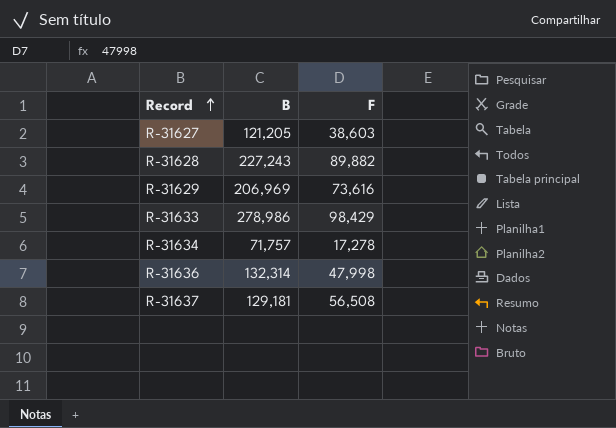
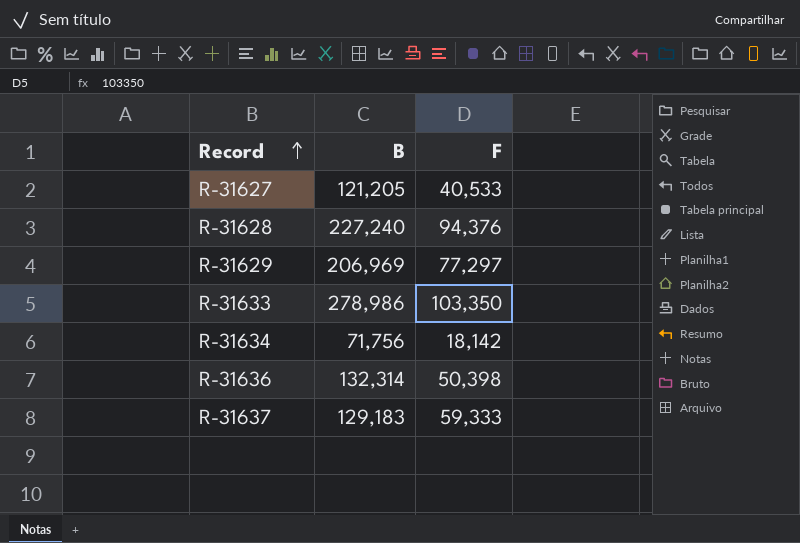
R-31627 | F: 38,603 -> 40,533
R-31628 | B: 227,243 -> 227,240
R-31628 | F: 89,882 -> 94,376
R-31629 | F: 73,616 -> 77,297
R-31633 | F: 98,429 -> 103,350
R-31634 | B: 71,757 -> 71,756
R-31634 | F: 17,278 -> 18,142
R-31636 | F: 47,998 -> 50,398
R-31637 | B: 129,181 -> 129,183
R-31637 | F: 56,508 -> 59,333

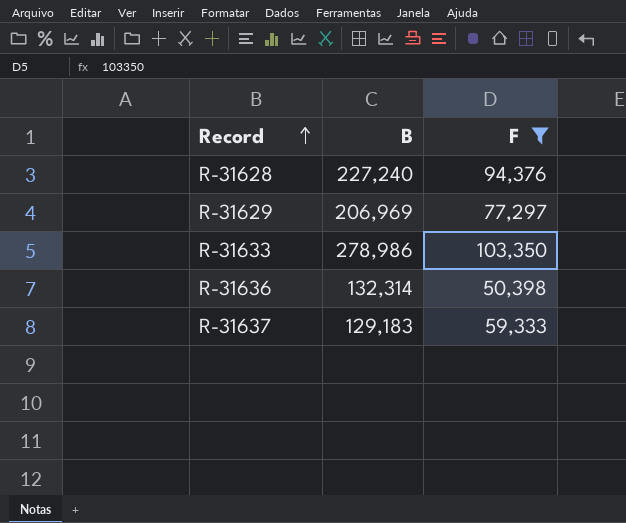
filter: none -> F >= 50,398

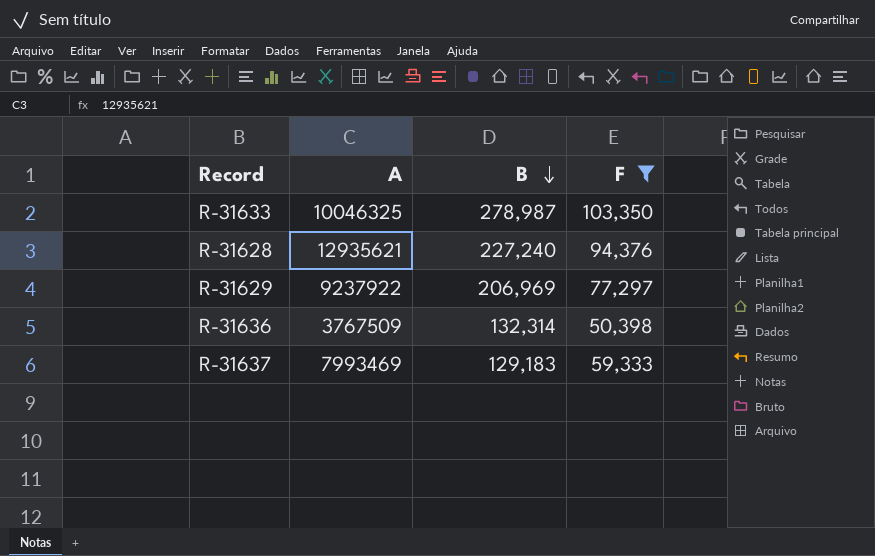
row order: Record ascending -> B descending
column A | position: none -> 2
R-31633 | B: 278,986 -> 278,987

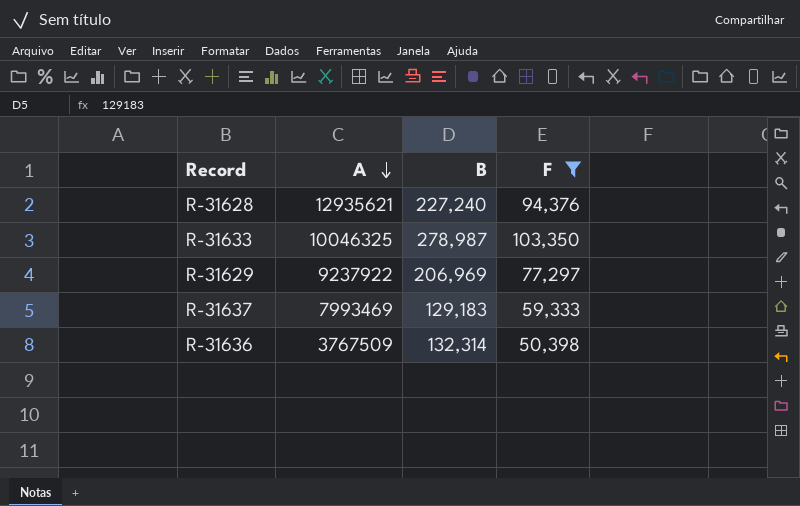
row order: B descending -> A descending

